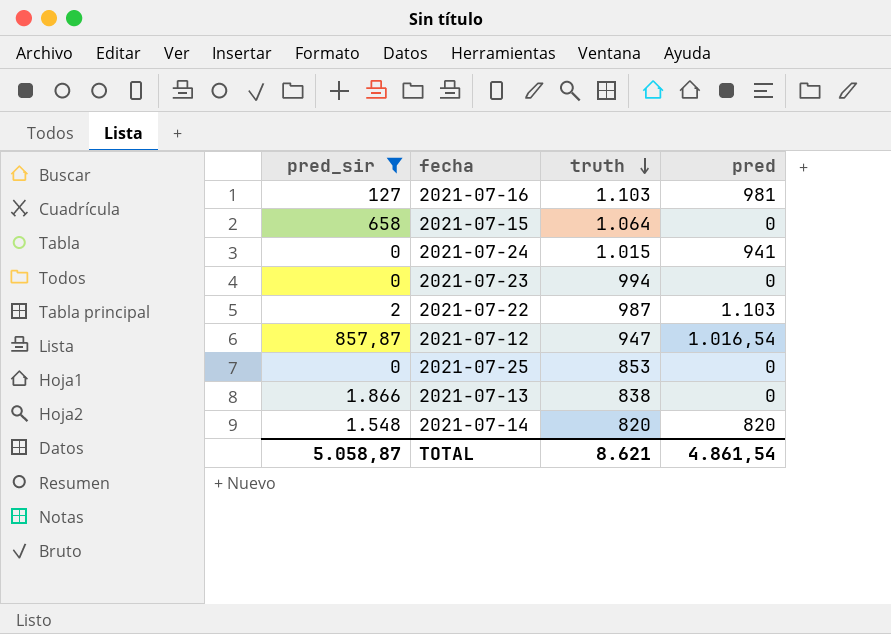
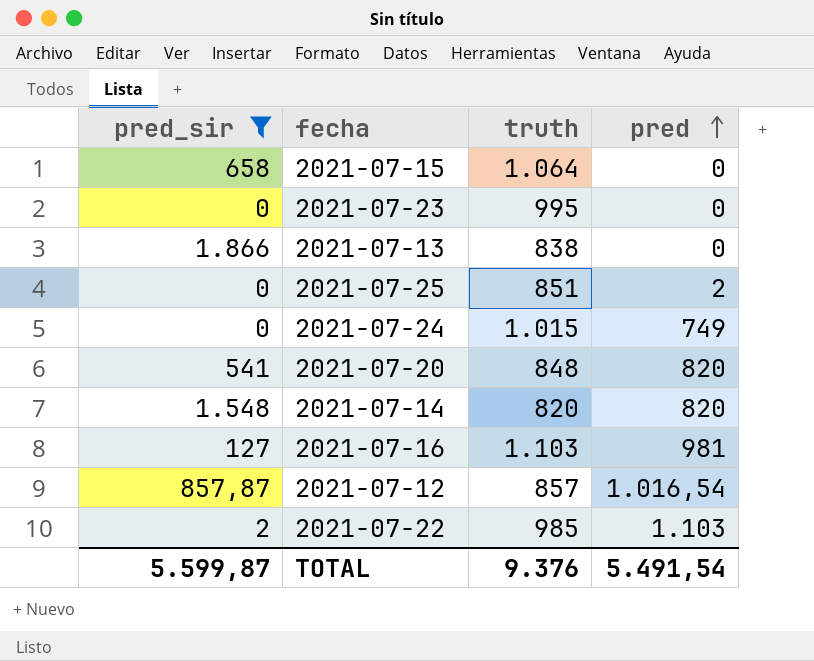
row order: truth descending -> pred ascending
2021-07-23 | truth: 994 -> 995
2021-07-25 | truth: 853 -> 851
2021-07-25 | pred: 0 -> 2
2021-07-24 | pred: 941 -> 749
row 2021-07-20: none -> 541 | 848 | 820
2021-07-12 | truth: 947 -> 857
2021-07-22 | truth: 987 -> 985
TOTAL | pred_sir: 5.058,87 -> 5.599,87
TOTAL | truth: 8.621 -> 9.376
TOTAL | pred: 4.861,54 -> 5.491,54

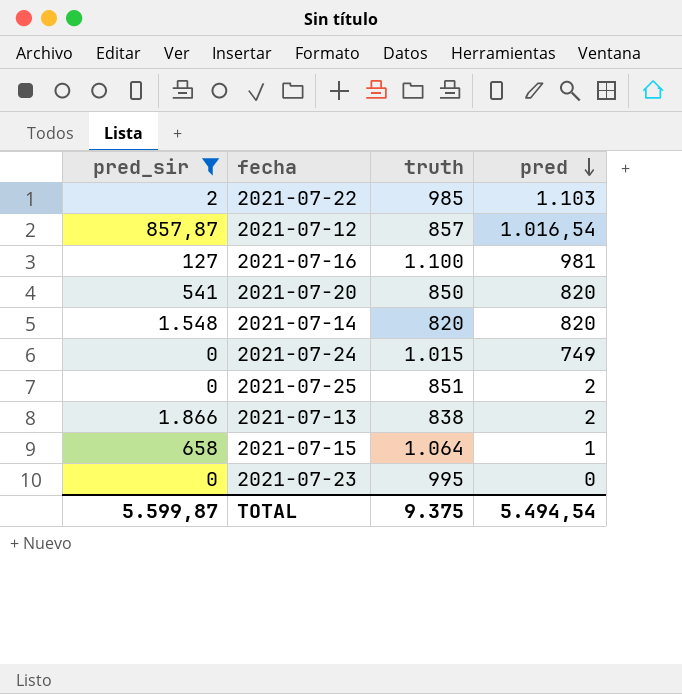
row order: pred ascending -> pred descending
2021-07-16 | truth: 1.103 -> 1.100
2021-07-20 | truth: 848 -> 850
2021-07-13 | pred: 0 -> 2
2021-07-15 | pred: 0 -> 1
TOTAL | truth: 9.376 -> 9.375
TOTAL | pred: 5.491,54 -> 5.494,54

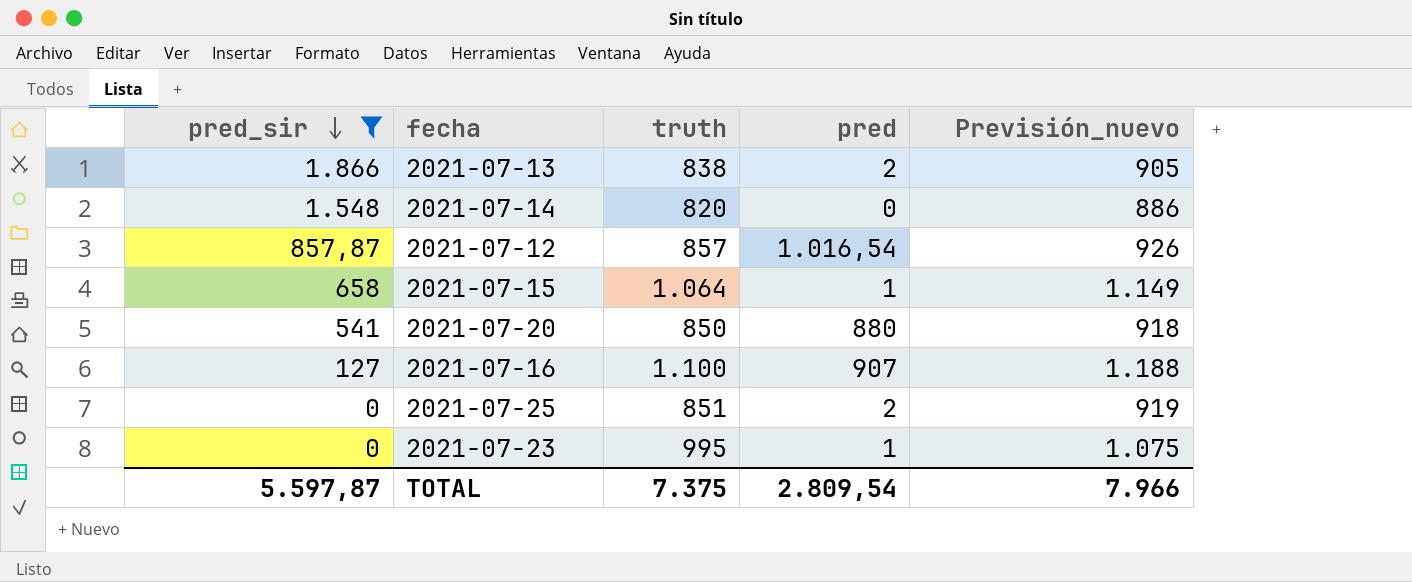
row order: pred descending -> pred_sir descending
column Previsión_nuevo | formula: none -> [truth] * 1,08
row 2021-07-22: 2 | 985 | 1.103 -> none
row 2021-07-24: 0 | 1.015 | 749 -> none
2021-07-14 | pred: 820 -> 0
2021-07-20 | pred: 820 -> 880
2021-07-16 | pred: 981 -> 907
2021-07-23 | pred: 0 -> 1
TOTAL | pred_sir: 5.599,87 -> 5.597,87
TOTAL | truth: 9.375 -> 7.375
TOTAL | pred: 5.494,54 -> 2.809,54

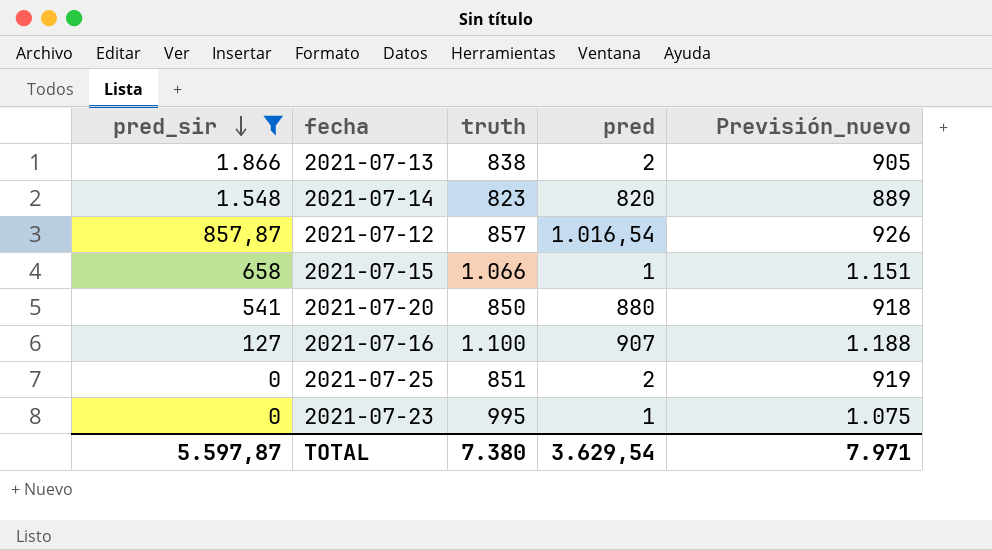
2021-07-14 | truth: 820 -> 823
2021-07-14 | pred: 0 -> 820
2021-07-14 | Previsión_nuevo: 886 -> 889
2021-07-15 | truth: 1.064 -> 1.066
2021-07-15 | Previsión_nuevo: 1.149 -> 1.151
TOTAL | truth: 7.375 -> 7.380
TOTAL | pred: 2.809,54 -> 3.629,54
TOTAL | Previsión_nuevo: 7.966 -> 7.971

